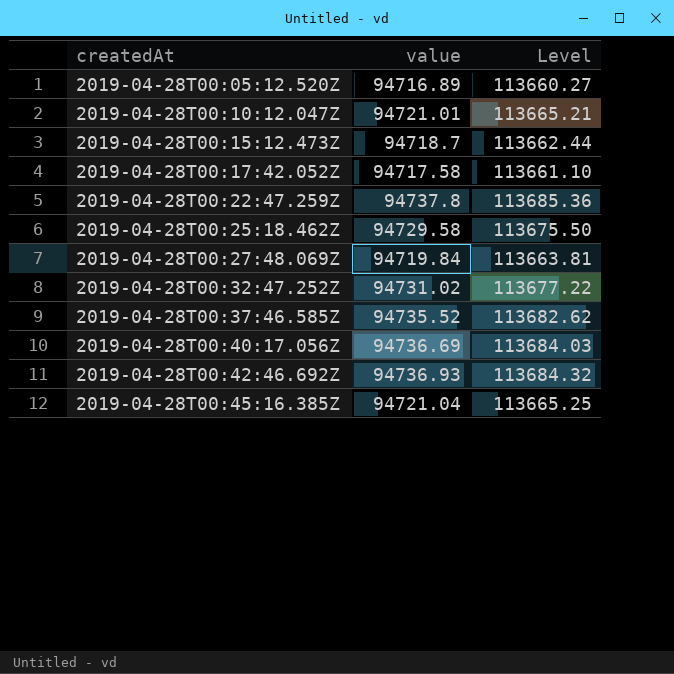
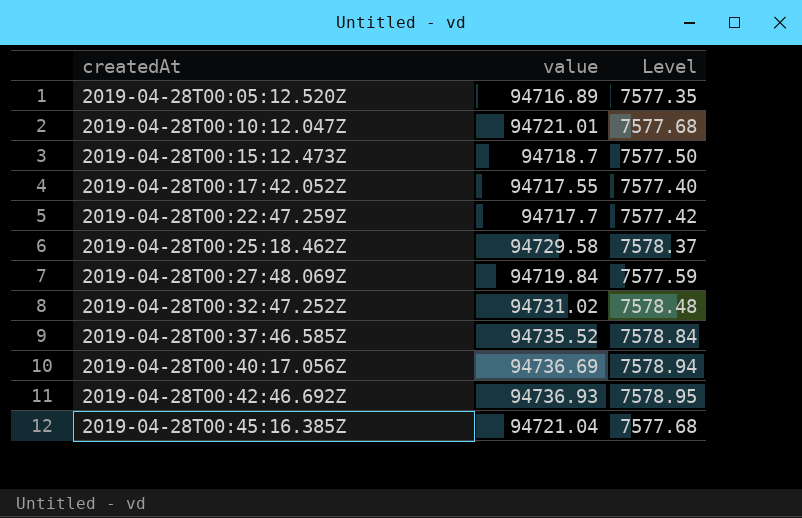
column Level | formula: [value] * 1.2 -> [value] * 0.08
2019-04-28T00:17:42.052Z | value: 94717.58 -> 94717.55
2019-04-28T00:22:47.259Z | value: 94737.8 -> 94717.7

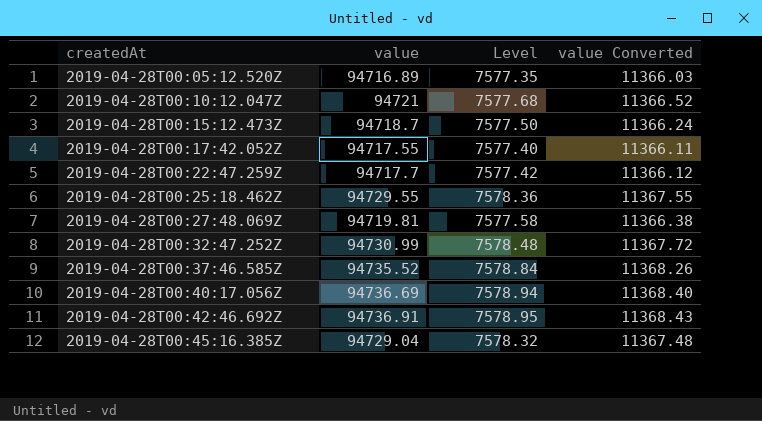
column value Converted | formula: none -> [value] * 0.12
2019-04-28T00:10:12.047Z | value: 94721.01 -> 94721
2019-04-28T00:25:18.462Z | value: 94729.58 -> 94729.55
2019-04-28T00:25:18.462Z | Level: 7578.37 -> 7578.36
2019-04-28T00:27:48.069Z | value: 94719.84 -> 94719.81
2019-04-28T00:27:48.069Z | Level: 7577.59 -> 7577.58
2019-04-28T00:32:47.252Z | value: 94731.02 -> 94730.99
2019-04-28T00:42:46.692Z | value: 94736.93 -> 94736.91
2019-04-28T00:45:16.385Z | value: 94721.04 -> 94729.04
2019-04-28T00:45:16.385Z | Level: 7577.68 -> 7578.32

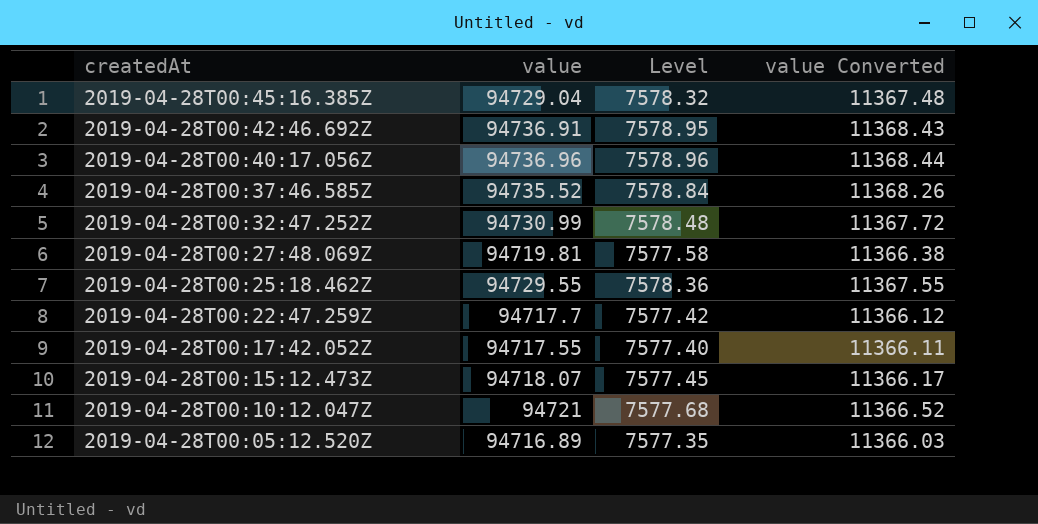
row order: createdAt ascending -> createdAt descending
2019-04-28T00:40:17.056Z | value: 94736.69 -> 94736.96
2019-04-28T00:40:17.056Z | Level: 7578.94 -> 7578.96
2019-04-28T00:40:17.056Z | value Converted: 11368.40 -> 11368.44
2019-04-28T00:15:12.473Z | value: 94718.7 -> 94718.07
2019-04-28T00:15:12.473Z | Level: 7577.50 -> 7577.45
2019-04-28T00:15:12.473Z | value Converted: 11366.24 -> 11366.17

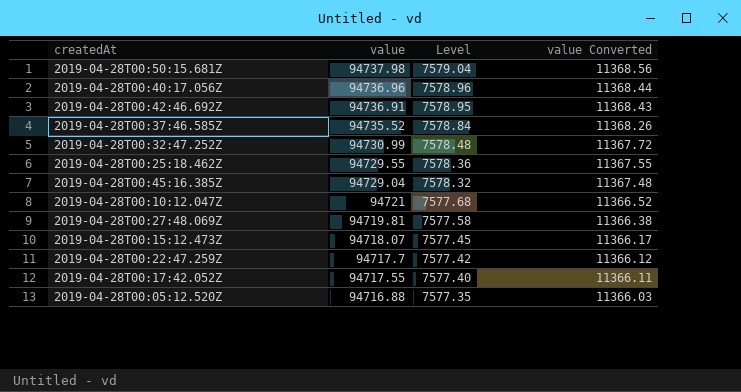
row order: createdAt descending -> value descending
row 2019-04-28T00:50:15.681Z: none -> 94737.98 | 7579.04 | 11368.56
2019-04-28T00:05:12.520Z | value: 94716.89 -> 94716.88

